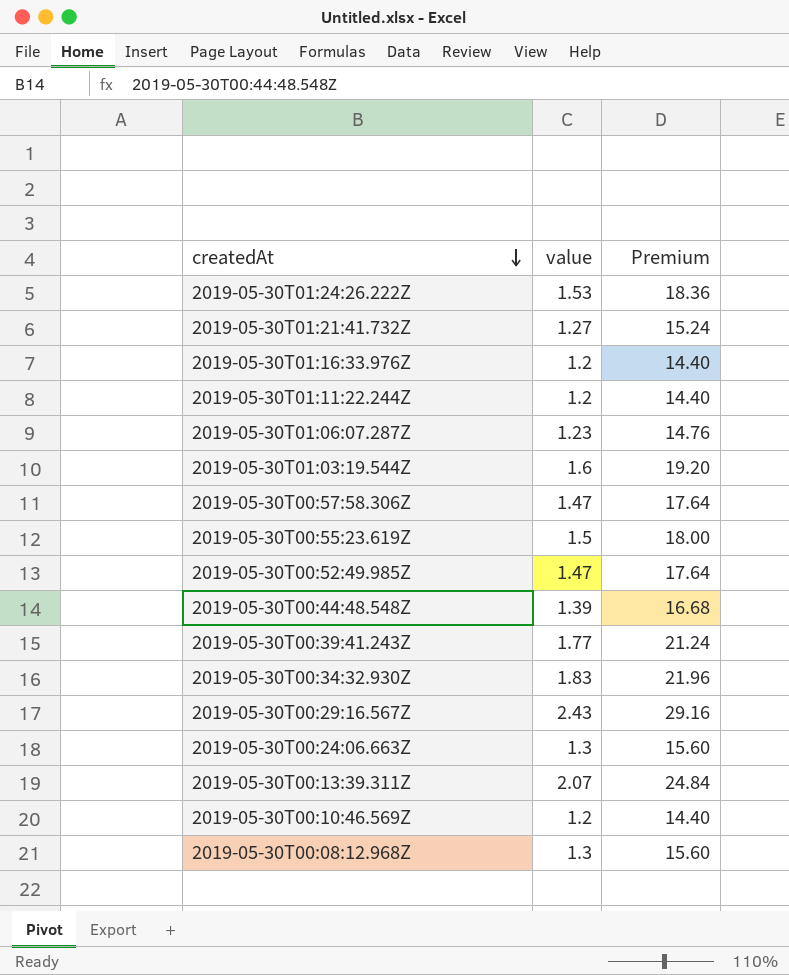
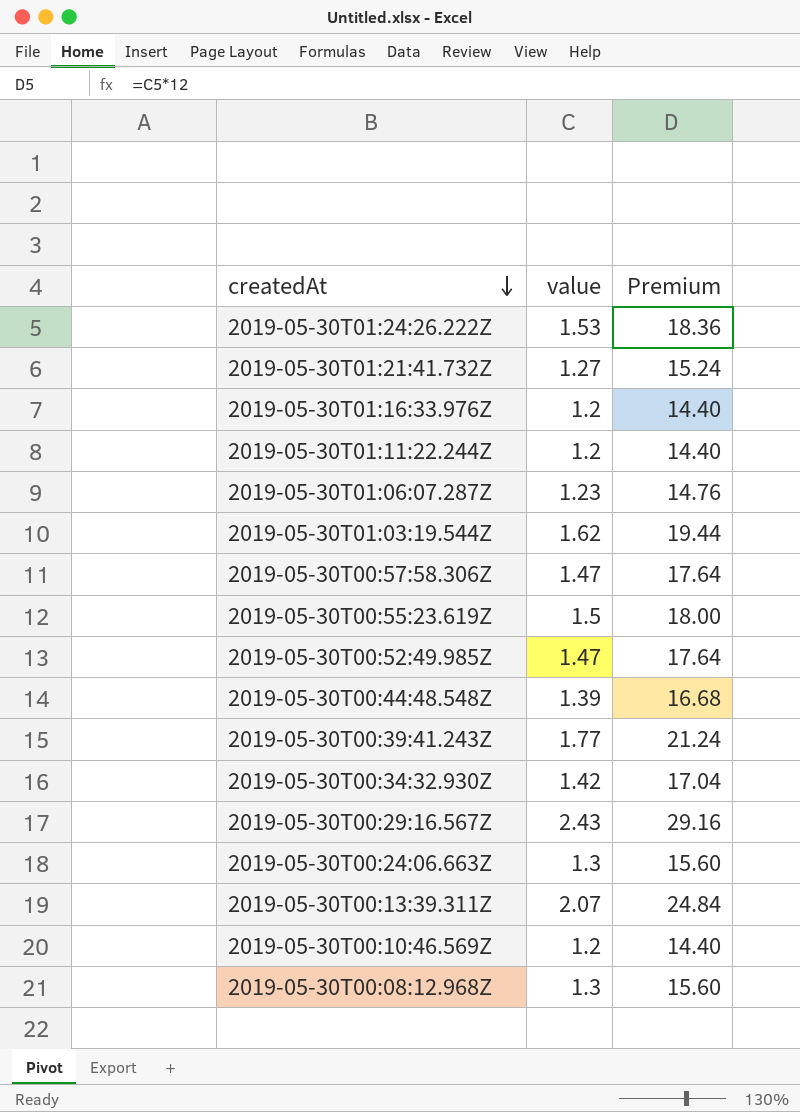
2019-05-30T01:03:19.544Z | value: 1.6 -> 1.62
2019-05-30T01:03:19.544Z | Premium: 19.20 -> 19.44
2019-05-30T00:34:32.930Z | value: 1.83 -> 1.42
2019-05-30T00:34:32.930Z | Premium: 21.96 -> 17.04

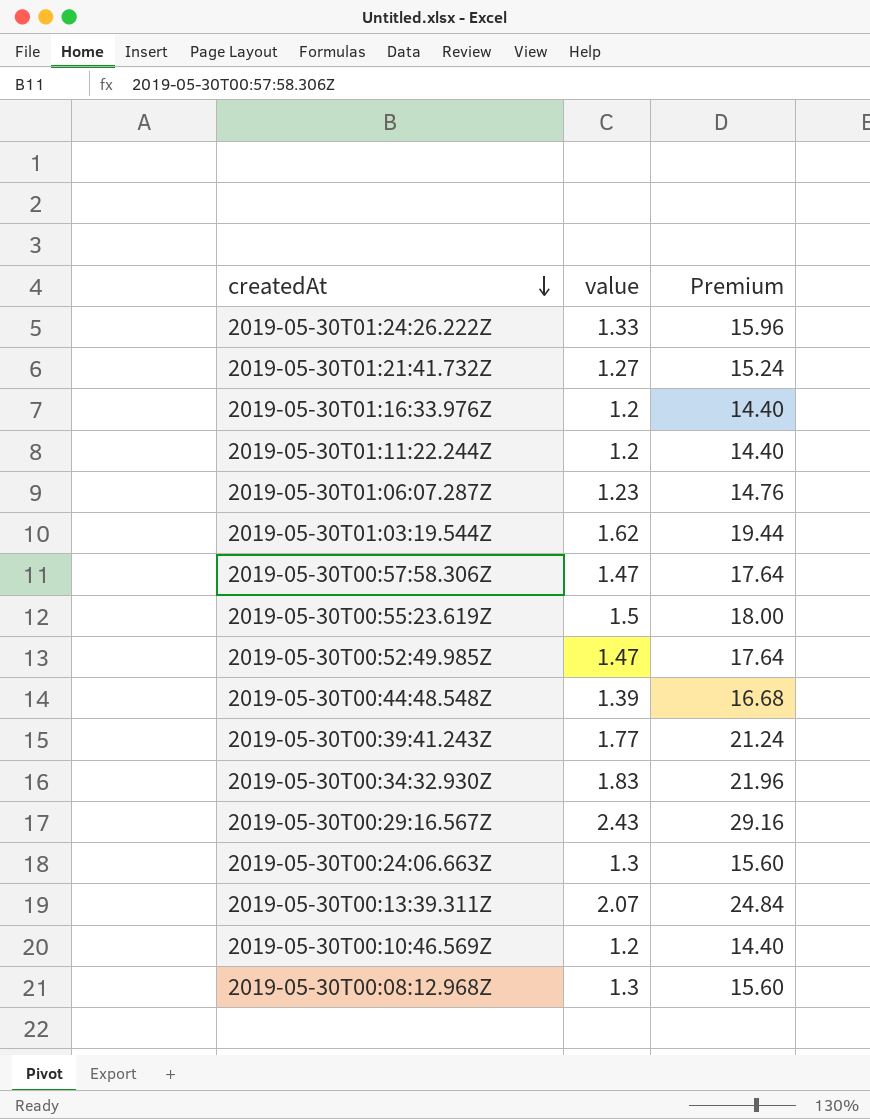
2019-05-30T01:24:26.222Z | value: 1.53 -> 1.33
2019-05-30T01:24:26.222Z | Premium: 18.36 -> 15.96
2019-05-30T00:34:32.930Z | value: 1.42 -> 1.83
2019-05-30T00:34:32.930Z | Premium: 17.04 -> 21.96

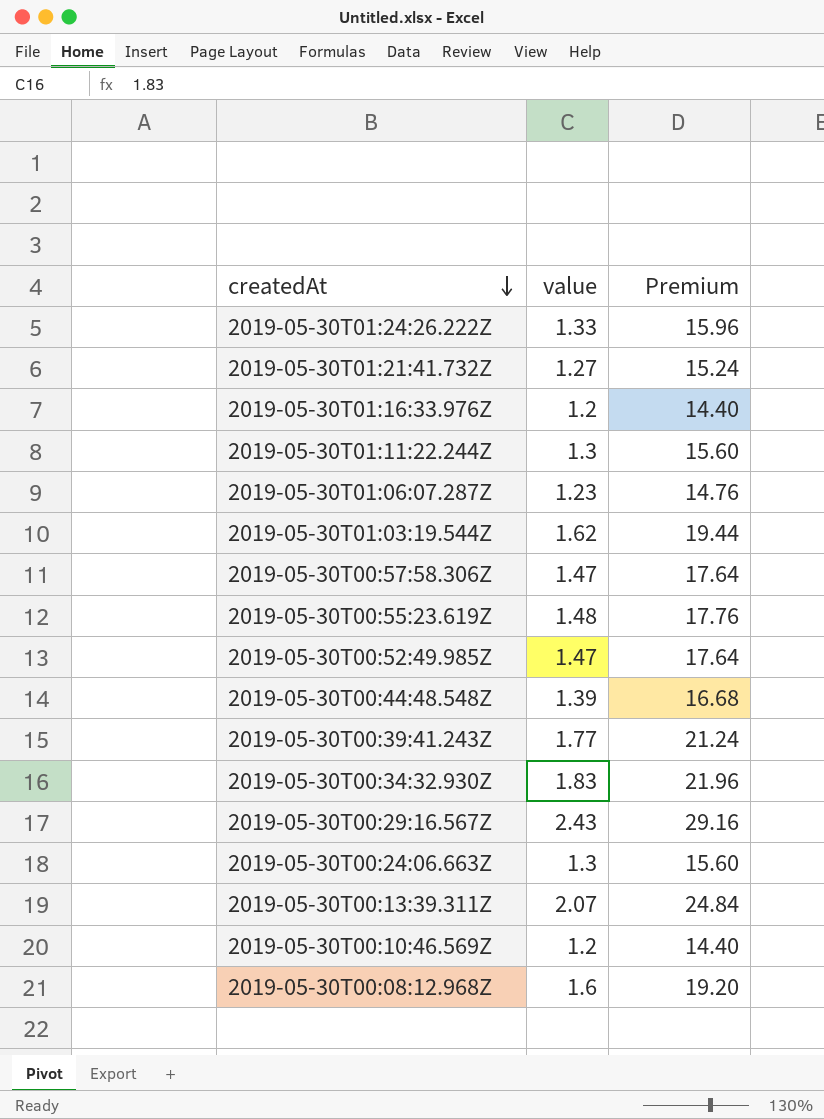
2019-05-30T01:11:22.244Z | value: 1.2 -> 1.3
2019-05-30T01:11:22.244Z | Premium: 14.40 -> 15.60
2019-05-30T00:55:23.619Z | value: 1.5 -> 1.48
2019-05-30T00:55:23.619Z | Premium: 18.00 -> 17.76
2019-05-30T00:08:12.968Z | value: 1.3 -> 1.6
2019-05-30T00:08:12.968Z | Premium: 15.60 -> 19.20

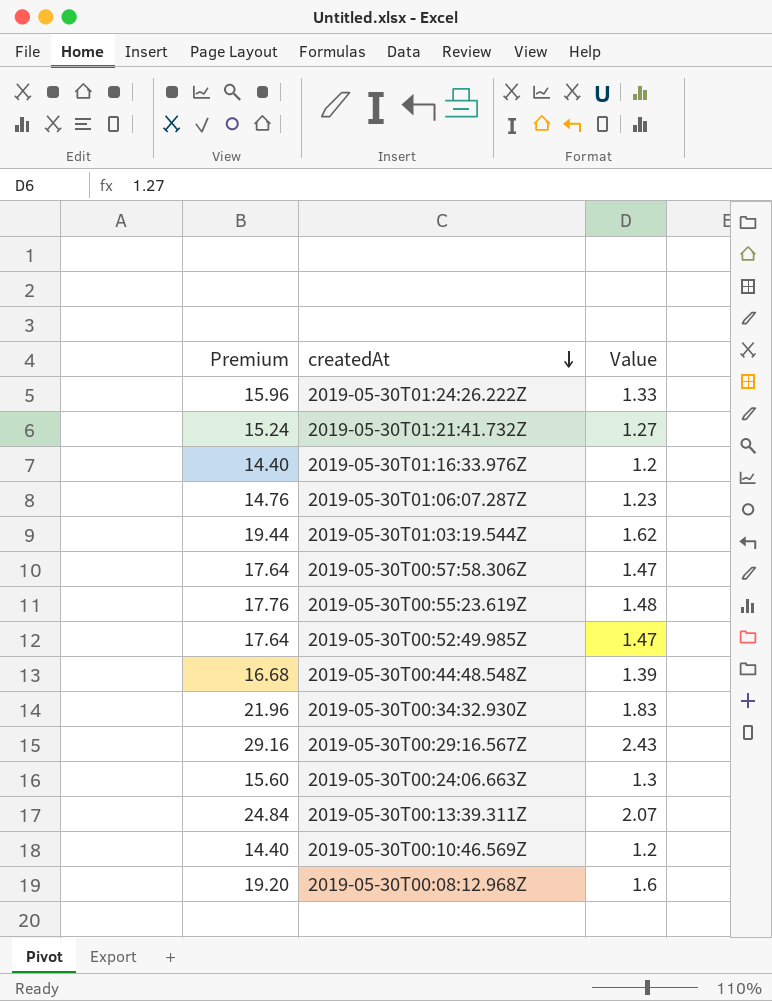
column Premium | position: 3 -> 1
column name: value -> Value
row 2019-05-30T01:11:22.244Z: 1.3 | 15.60 -> none
row 2019-05-30T00:39:41.243Z: 1.77 | 21.24 -> none

